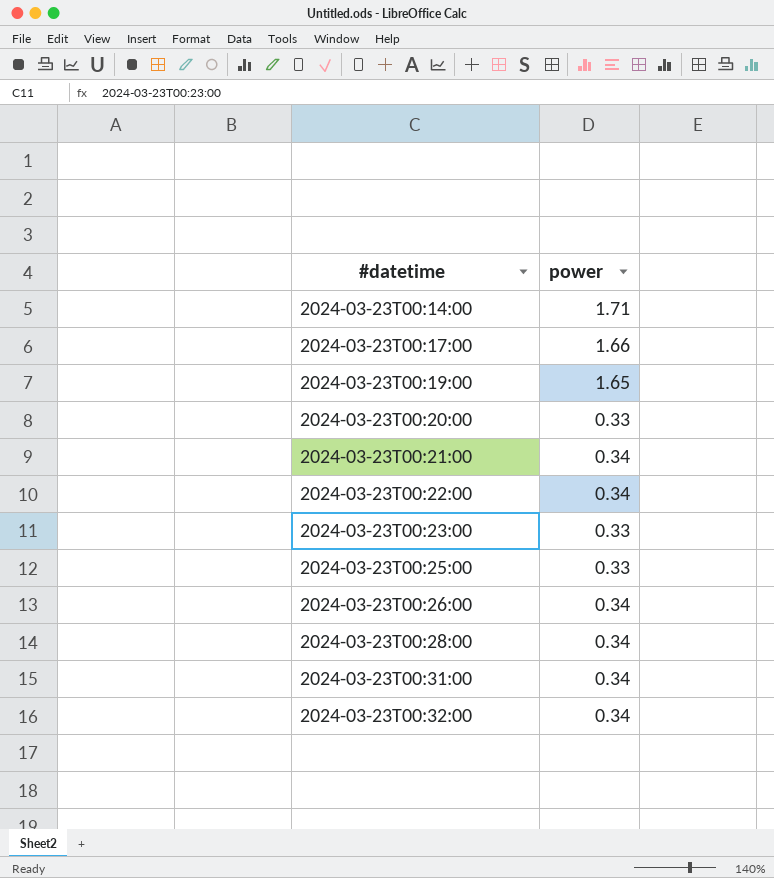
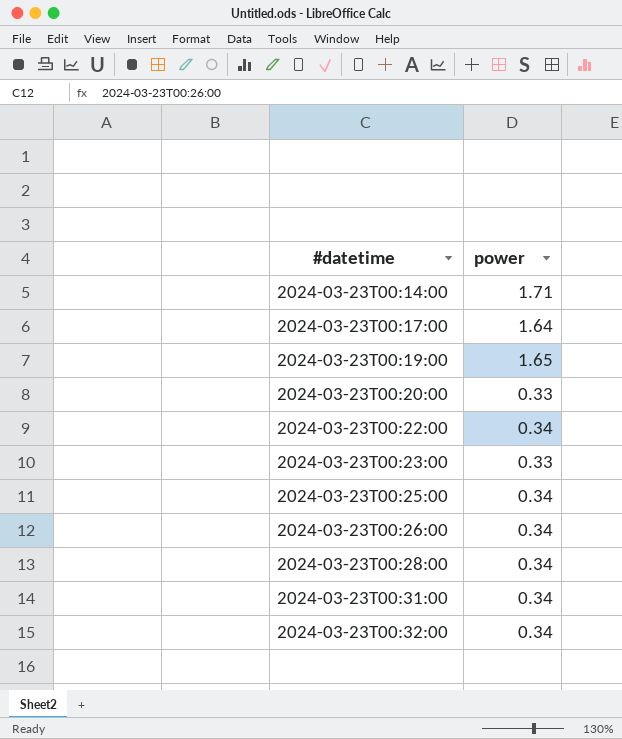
row 2024-03-23T00:21:00: 0.34 -> none
2024-03-23T00:17:00 | power: 1.66 -> 1.64
2024-03-23T00:25:00 | power: 0.33 -> 0.34

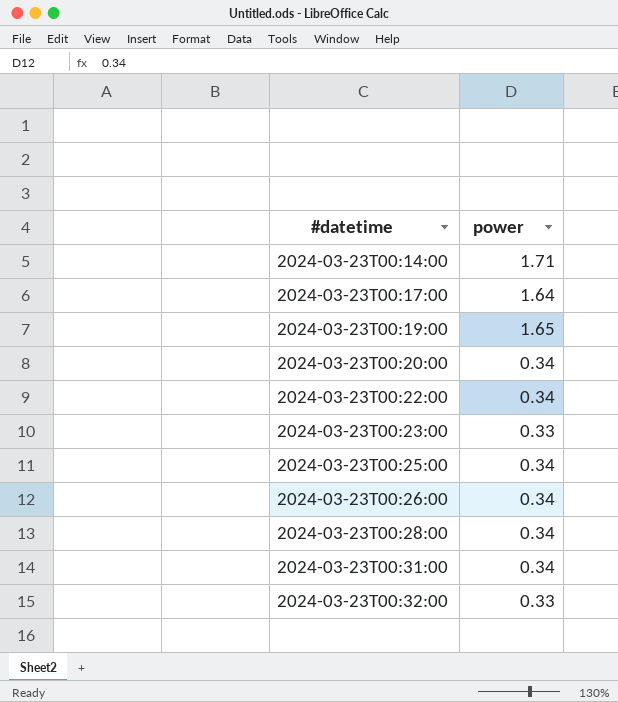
2024-03-23T00:20:00 | power: 0.33 -> 0.34
2024-03-23T00:32:00 | power: 0.34 -> 0.33

